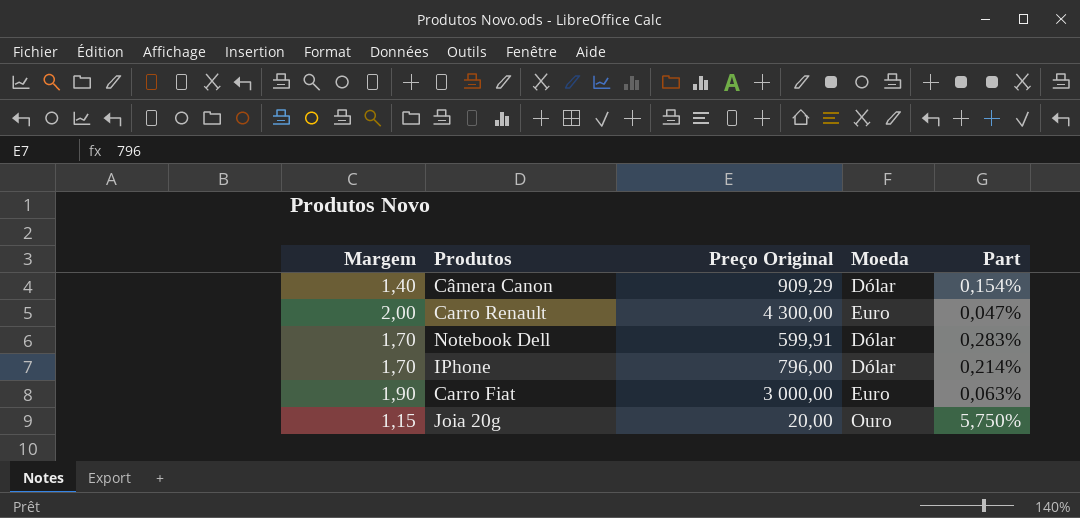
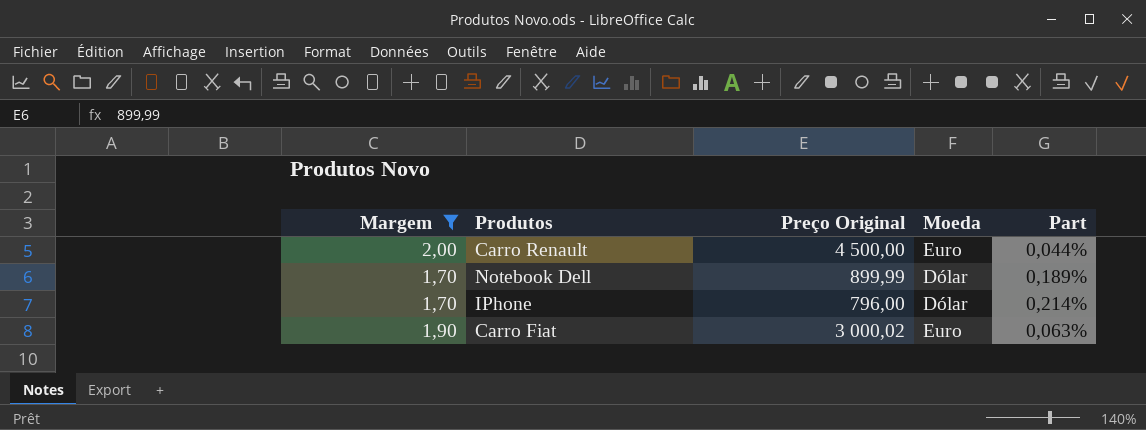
filter: none -> Margem >= 1,70
Carro Renault | Preço Original: 4 300,00 -> 4 500,00
Carro Renault | Part: 0,047% -> 0,044%
Notebook Dell | Preço Original: 599,91 -> 899,99
Notebook Dell | Part: 0,283% -> 0,189%
Carro Fiat | Preço Original: 3 000,00 -> 3 000,02

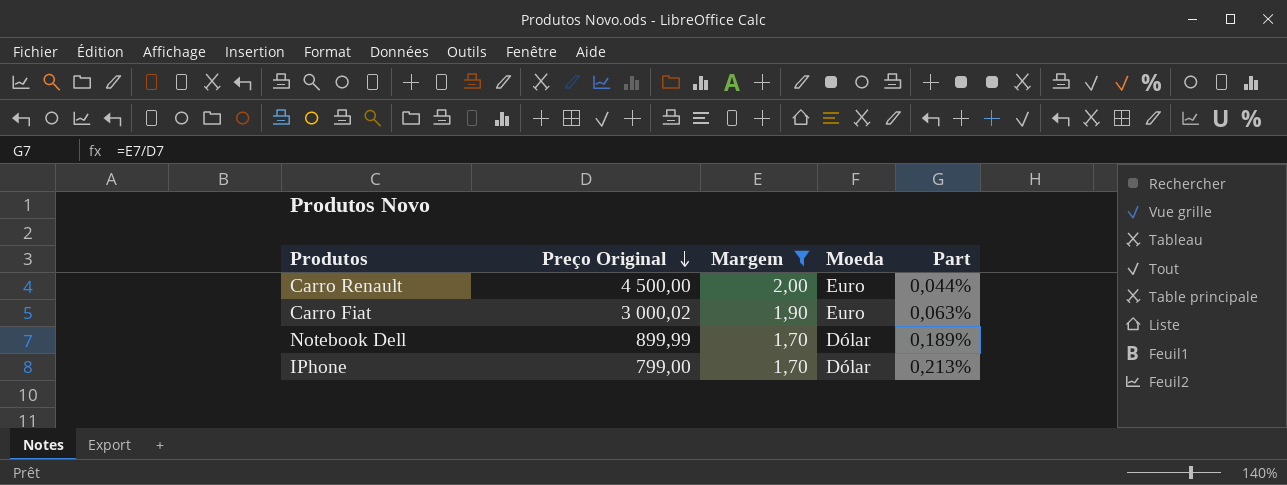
row order: none -> Preço Original descending
column Margem | position: 1 -> 3
IPhone | Preço Original: 796,00 -> 799,00
IPhone | Part: 0,214% -> 0,213%

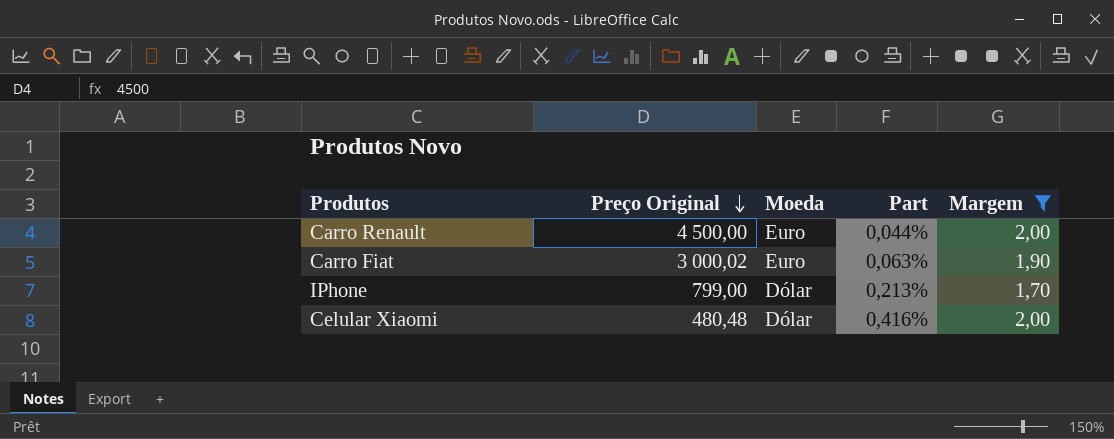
column Margem | position: 3 -> 5
row Notebook Dell: 899,99 | 1,70 | Dólar | 0,189% -> none
row Celular Xiaomi: none -> 480,48 | Dólar | 0,416% | 2,00

